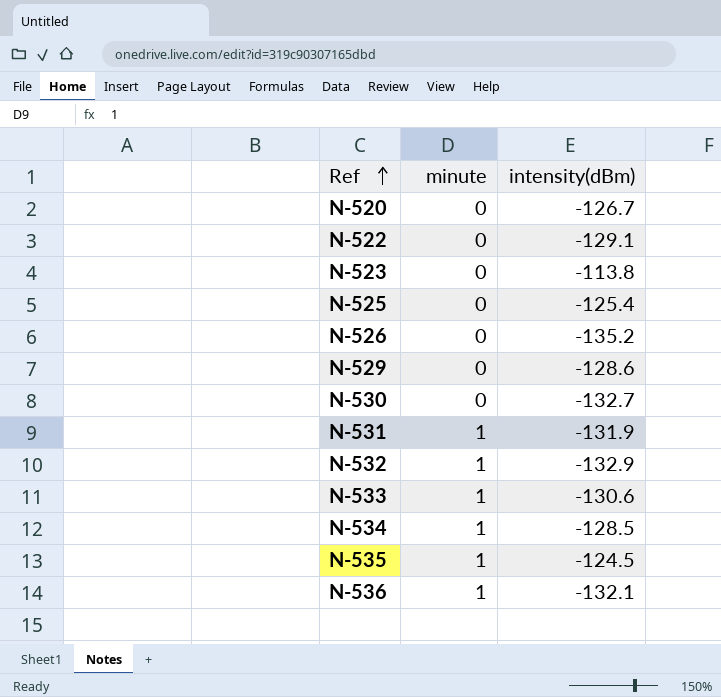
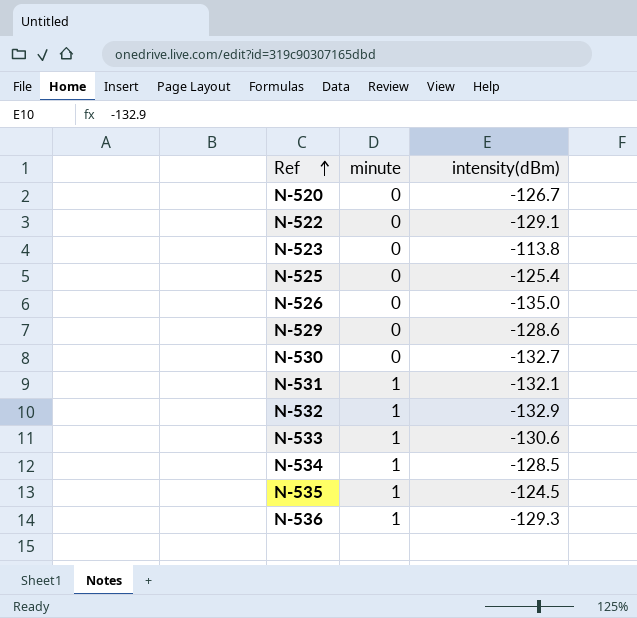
N-526 | intensity(dBm): -135.2 -> -135.0
N-531 | intensity(dBm): -131.9 -> -132.1
N-536 | intensity(dBm): -132.1 -> -129.3

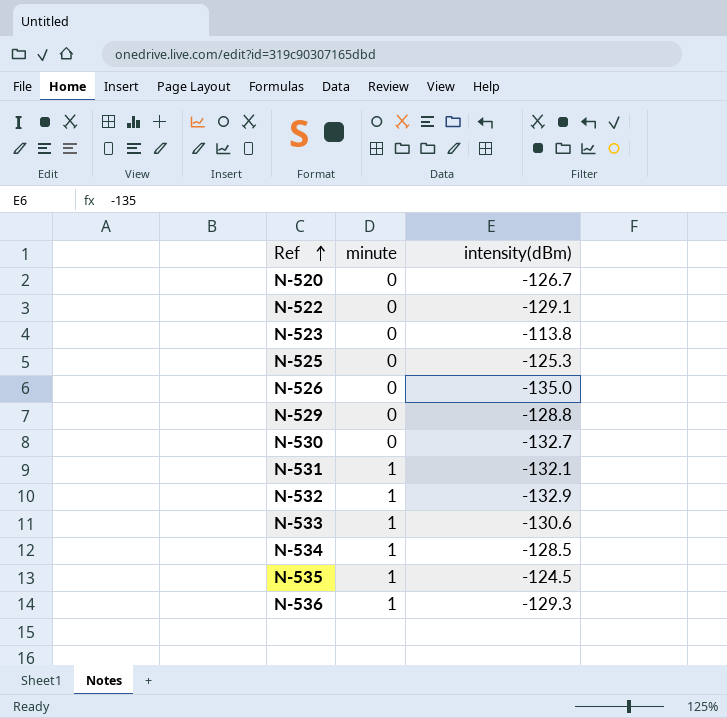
N-525 | intensity(dBm): -125.4 -> -125.3
N-529 | intensity(dBm): -128.6 -> -128.8

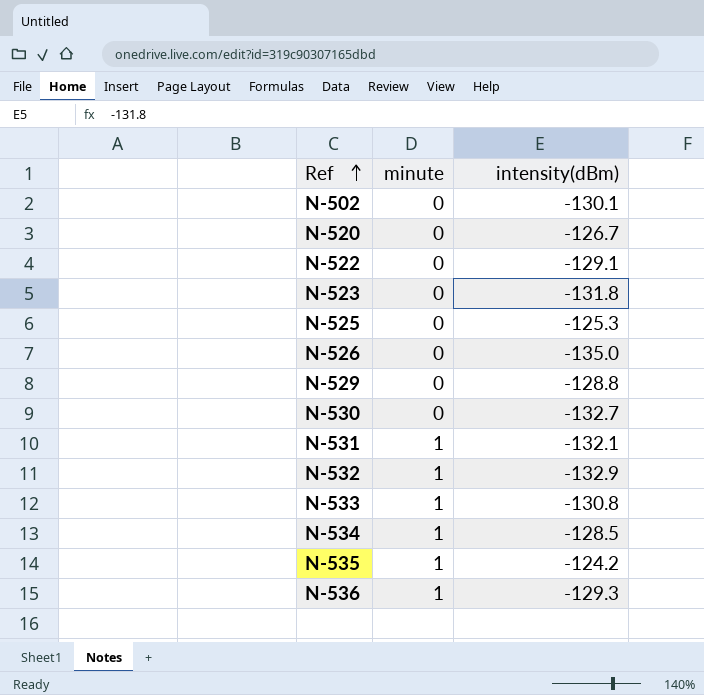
row N-502: none -> 0 | -130.1
N-523 | intensity(dBm): -113.8 -> -131.8
N-533 | intensity(dBm): -130.6 -> -130.8
N-535 | intensity(dBm): -124.5 -> -124.2

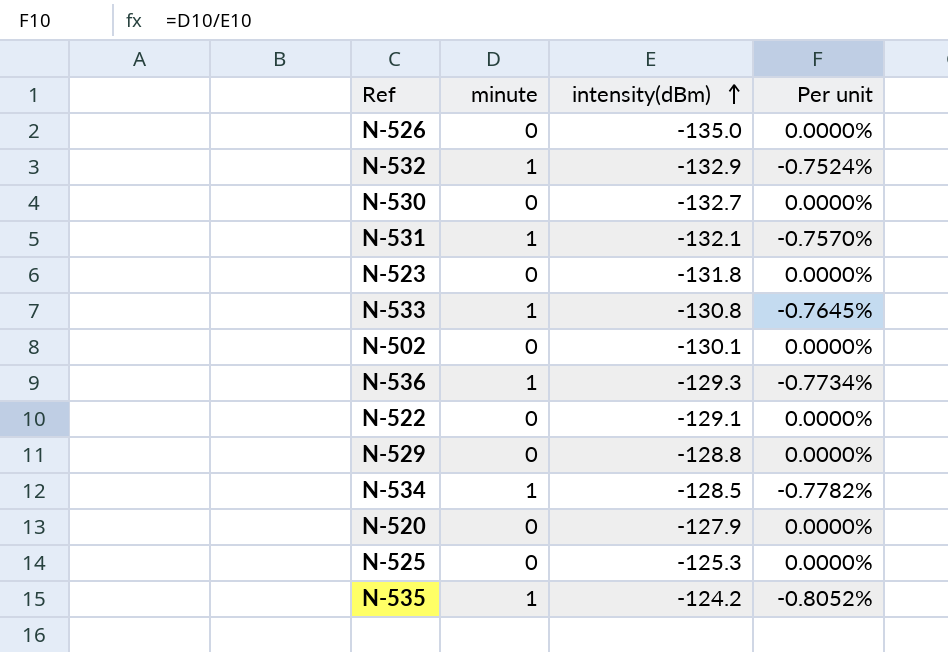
row order: Ref ascending -> intensity(dBm) ascending
column Per unit | formula: none -> [minute] / [intensity(dBm)]
N-520 | intensity(dBm): -126.7 -> -127.9

